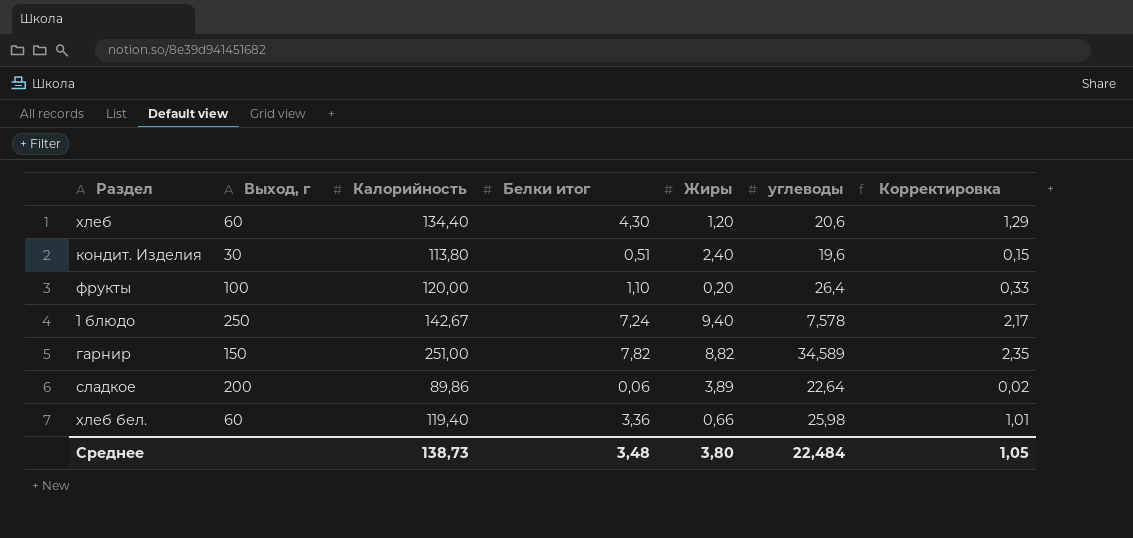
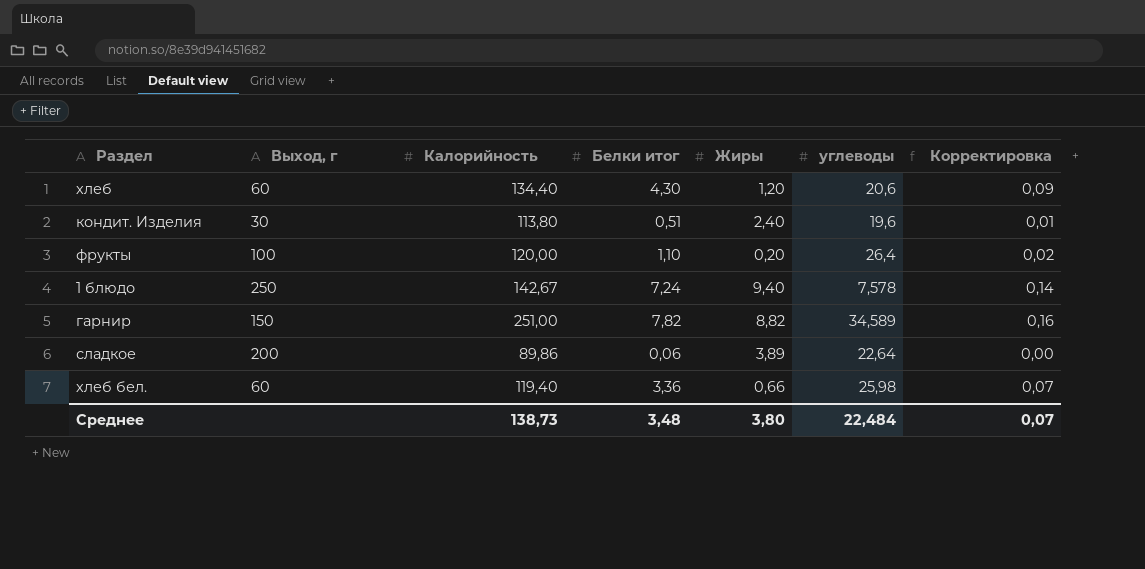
column Корректировка | formula: [Белки итог] * 0,3 -> [Белки итог] * 0,02
Среднее | Корректировка: 1,05 -> 0,07

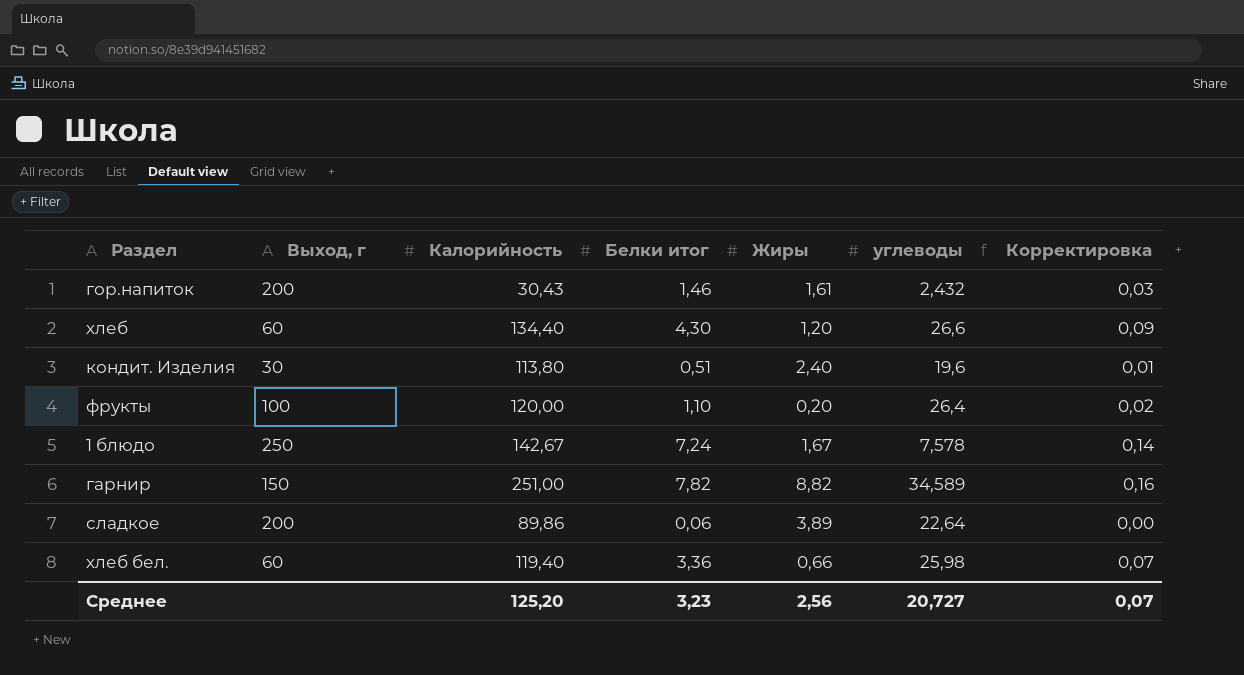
row гор.напиток: none -> 200 | 30,43 | 1,46 | 1,61 | 2,432 | 0,03
хлеб | углеводы: 20,6 -> 26,6
1 блюдо | Жиры: 9,40 -> 1,67
Среднее | Калорийность: 138,73 -> 125,20
Среднее | Белки итог: 3,48 -> 3,23
Среднее | Жиры: 3,80 -> 2,56
Среднее | углеводы: 22,484 -> 20,727

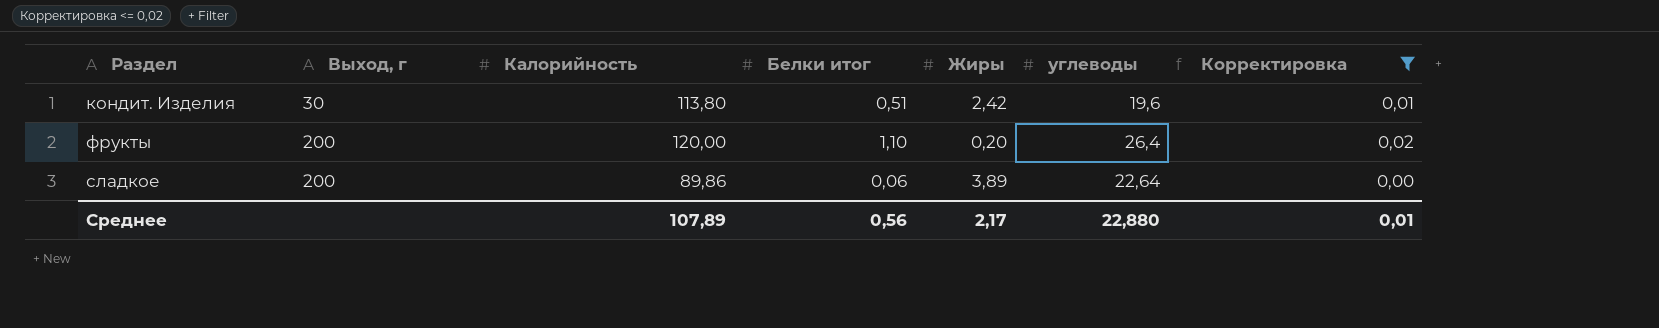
filter: none -> Корректировка <= 0,02
кондит. Изделия | Жиры: 2,40 -> 2,42
фрукты | Выход, г: 100 -> 200
Среднее | Калорийность: 125,20 -> 107,89
Среднее | Белки итог: 3,23 -> 0,56
Среднее | Жиры: 2,56 -> 2,17
Среднее | углеводы: 20,727 -> 22,880
Среднее | Корректировка: 0,07 -> 0,01

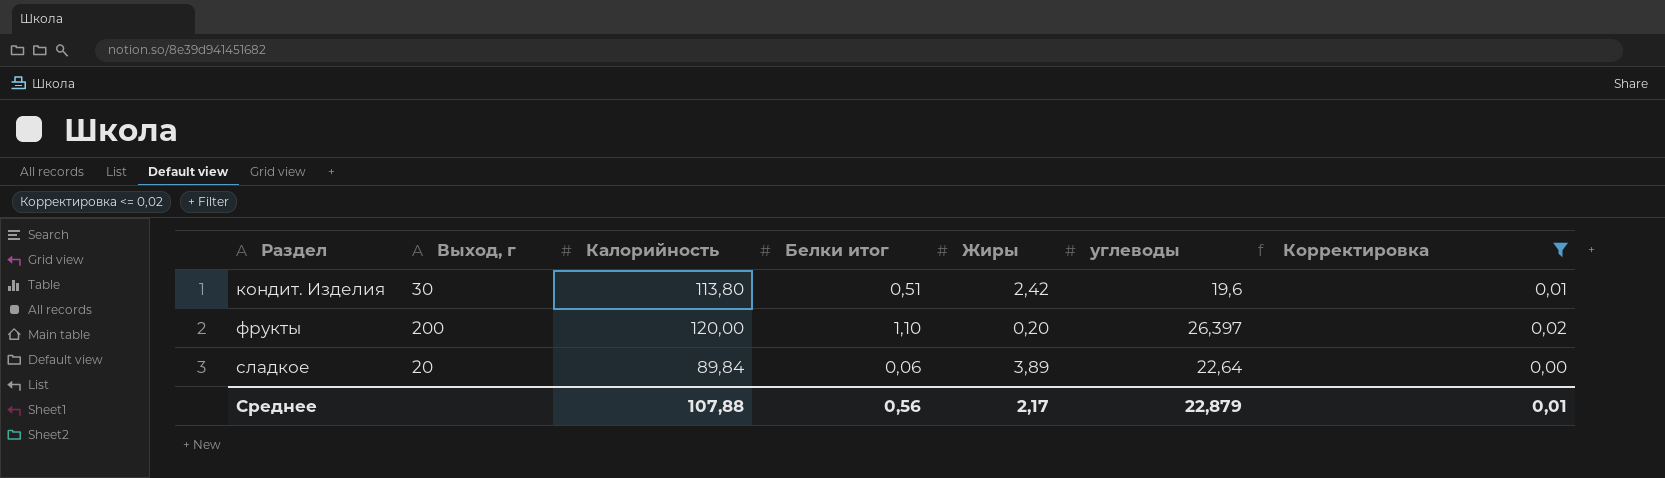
фрукты | углеводы: 26,4 -> 26,397
сладкое | Выход, г: 200 -> 20
сладкое | Калорийность: 89,86 -> 89,84
Среднее | Калорийность: 107,89 -> 107,88
Среднее | углеводы: 22,880 -> 22,879

